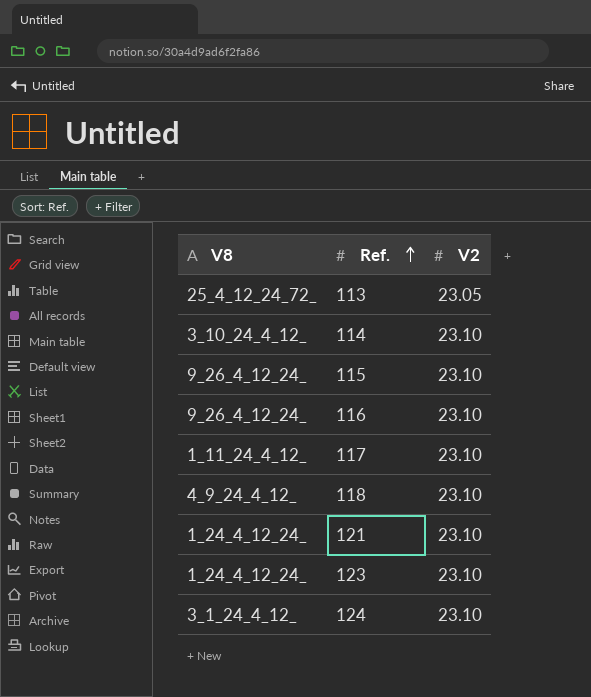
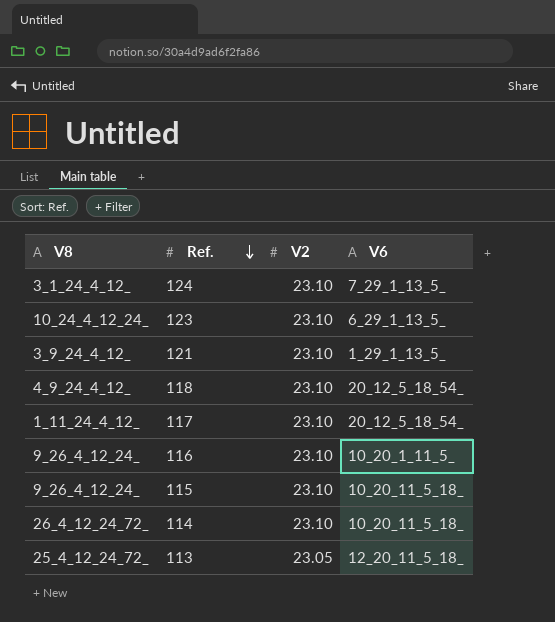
row order: Ref. ascending -> Ref. descending
column V6 | position: none -> 4
123 | V8: 1_24_4_12_24_ -> 10_24_4_12_24_
121 | V8: 1_24_4_12_24_ -> 3_9_24_4_12_
114 | V8: 3_10_24_4_12_ -> 26_4_12_24_72_

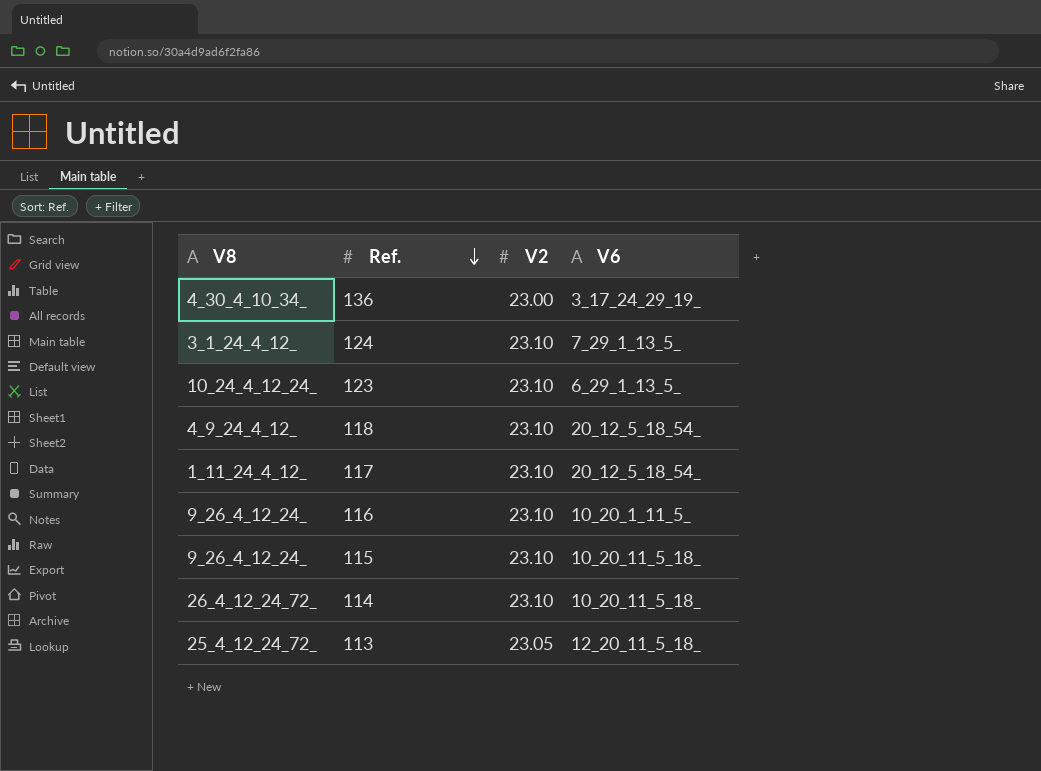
row 121: 3_9_24_4_12_ | 23.10 | 1_29_1_13_5_ -> none
row 136: none -> 4_30_4_10_34_ | 23.00 | 3_17_24_29_19_

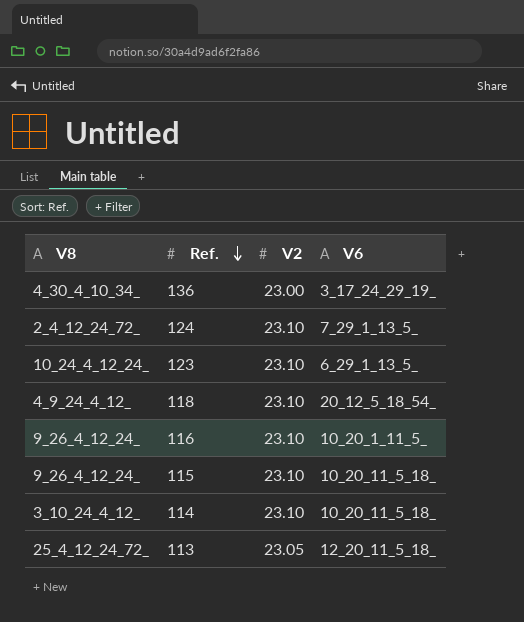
row 117: 1_11_24_4_12_ | 23.10 | 20_12_5_18_54_ -> none
124 | V8: 3_1_24_4_12_ -> 2_4_12_24_72_
114 | V8: 26_4_12_24_72_ -> 3_10_24_4_12_

